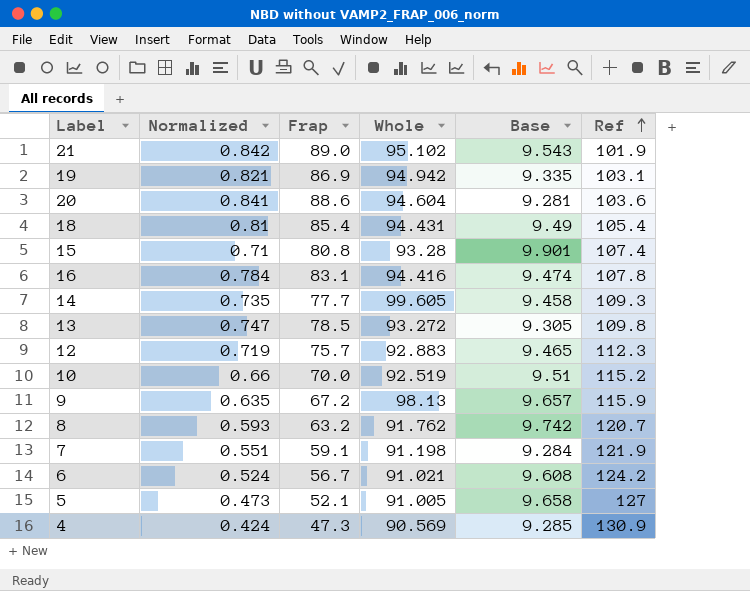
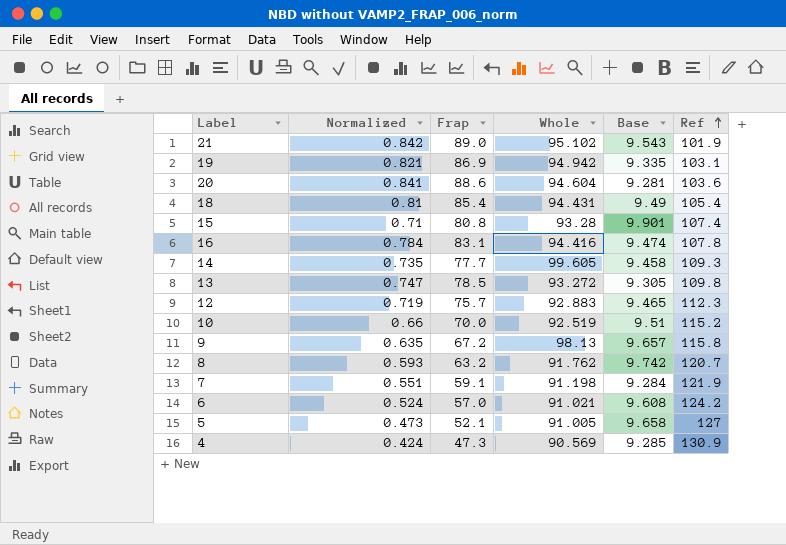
9 | Ref: 115.9 -> 115.8
6 | Frap: 56.7 -> 57.0

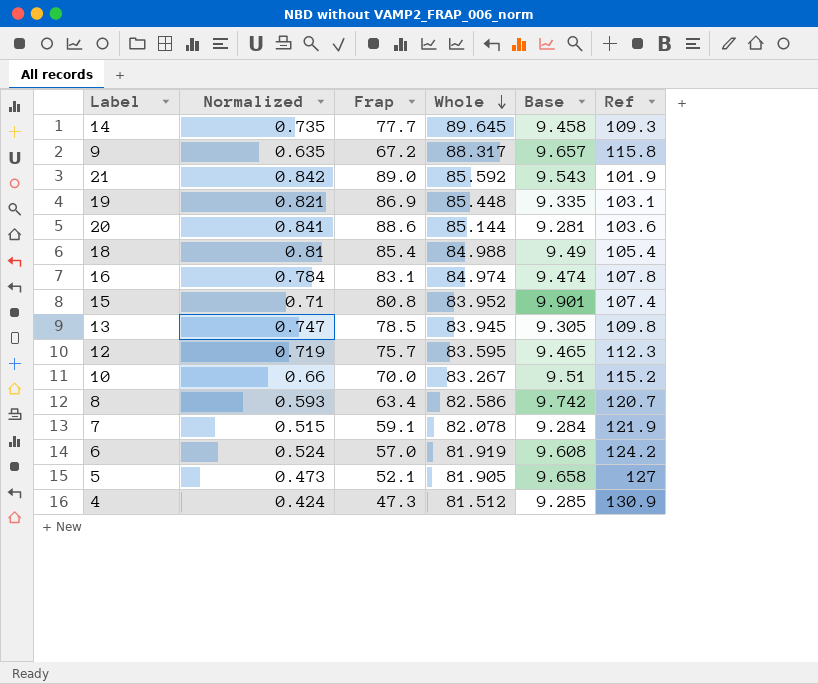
row order: Ref ascending -> Whole descending
14 | Whole: 99.605 -> 89.645
9 | Whole: 98.13 -> 88.317
21 | Whole: 95.102 -> 85.592
19 | Whole: 94.942 -> 85.448
20 | Whole: 94.604 -> 85.144
18 | Whole: 94.431 -> 84.988
16 | Whole: 94.416 -> 84.974
15 | Whole: 93.28 -> 83.952
13 | Whole: 93.272 -> 83.945
12 | Whole: 92.883 -> 83.595
10 | Whole: 92.519 -> 83.267
8 | Frap: 63.2 -> 63.4
8 | Whole: 91.762 -> 82.586
7 | Normalized: 0.551 -> 0.515
7 | Whole: 91.198 -> 82.078
6 | Whole: 91.021 -> 81.919
5 | Whole: 91.005 -> 81.905
4 | Whole: 90.569 -> 81.512

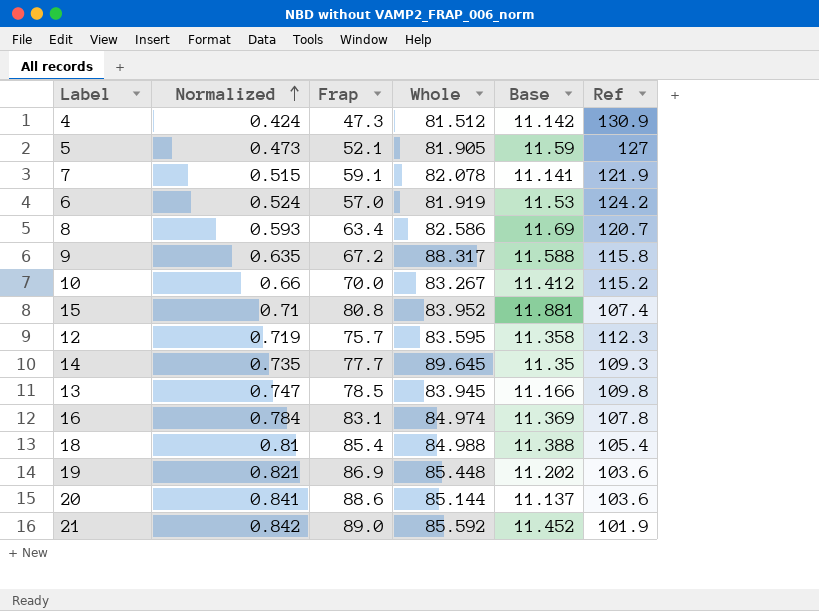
row order: Whole descending -> Normalized ascending
4 | Base: 9.285 -> 11.142
5 | Base: 9.658 -> 11.59
7 | Base: 9.284 -> 11.141
6 | Base: 9.608 -> 11.53
8 | Base: 9.742 -> 11.69
9 | Base: 9.657 -> 11.588
10 | Base: 9.51 -> 11.412
15 | Base: 9.901 -> 11.881
12 | Base: 9.465 -> 11.358
14 | Base: 9.458 -> 11.35
13 | Base: 9.305 -> 11.166
16 | Base: 9.474 -> 11.369
18 | Base: 9.49 -> 11.388
19 | Base: 9.335 -> 11.202
19 | Ref: 103.1 -> 103.6
20 | Base: 9.281 -> 11.137
21 | Base: 9.543 -> 11.452

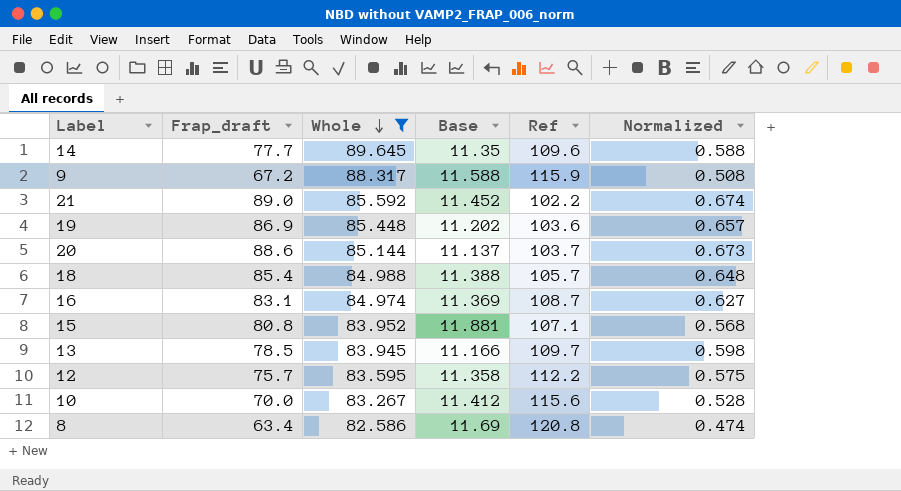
filter: none -> Whole >= 82.586
row order: Normalized ascending -> Whole descending
column name: Frap -> Frap_draft
column Normalized | position: 2 -> 6
14 | Ref: 109.3 -> 109.6
14 | Normalized: 0.735 -> 0.588
9 | Ref: 115.8 -> 115.9
9 | Normalized: 0.635 -> 0.508
21 | Ref: 101.9 -> 102.2
21 | Normalized: 0.842 -> 0.674
19 | Normalized: 0.821 -> 0.657
20 | Ref: 103.6 -> 103.7
20 | Normalized: 0.841 -> 0.673
18 | Ref: 105.4 -> 105.7
18 | Normalized: 0.81 -> 0.648
16 | Ref: 107.8 -> 108.7
16 | Normalized: 0.784 -> 0.627
15 | Ref: 107.4 -> 107.1
15 | Normalized: 0.71 -> 0.568
13 | Ref: 109.8 -> 109.7
13 | Normalized: 0.747 -> 0.598
12 | Ref: 112.3 -> 112.2
12 | Normalized: 0.719 -> 0.575
10 | Ref: 115.2 -> 115.6
10 | Normalized: 0.66 -> 0.528
8 | Ref: 120.7 -> 120.8
8 | Normalized: 0.593 -> 0.474

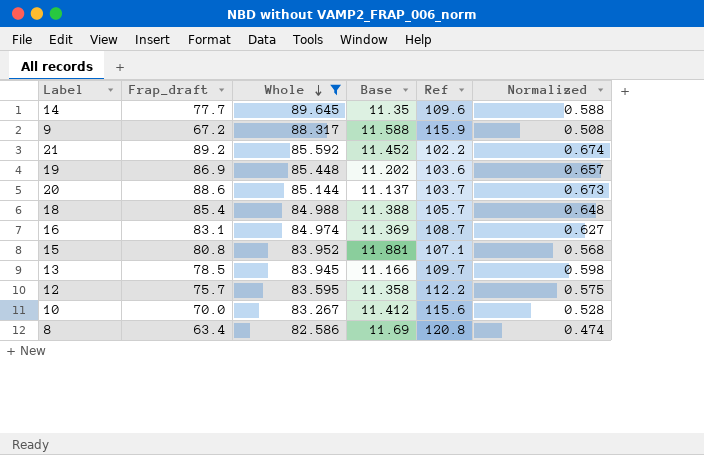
21 | Frap_draft: 89.0 -> 89.2

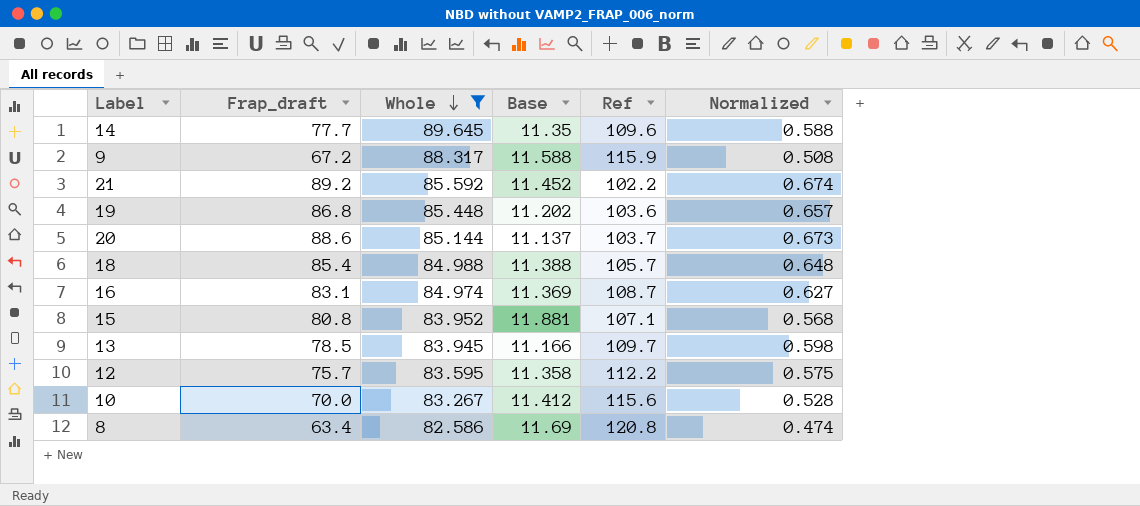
19 | Frap_draft: 86.9 -> 86.8

